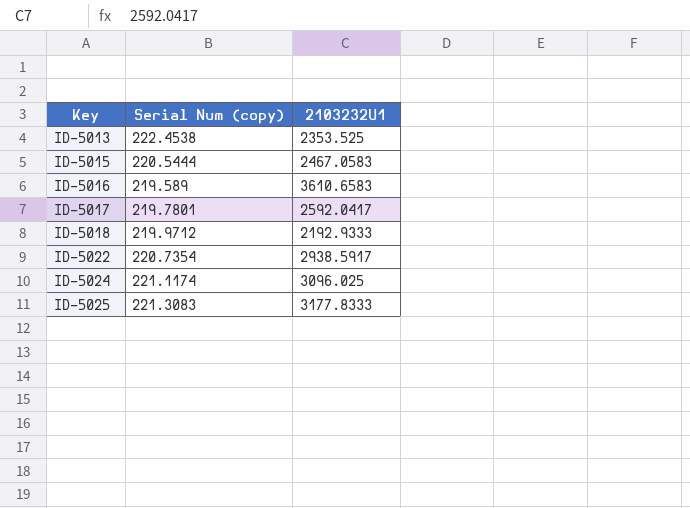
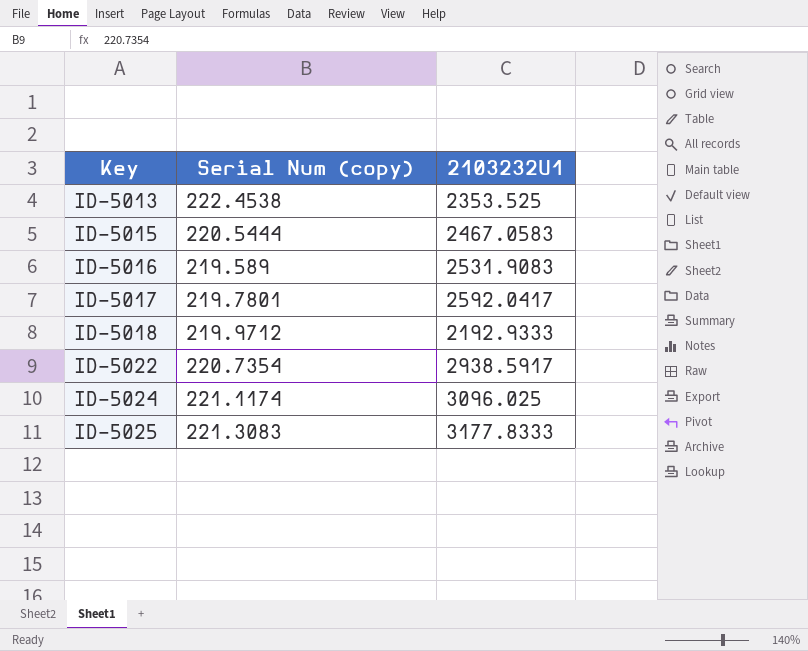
ID-5016 | 2103232U1: 3610.6583 -> 2531.9083

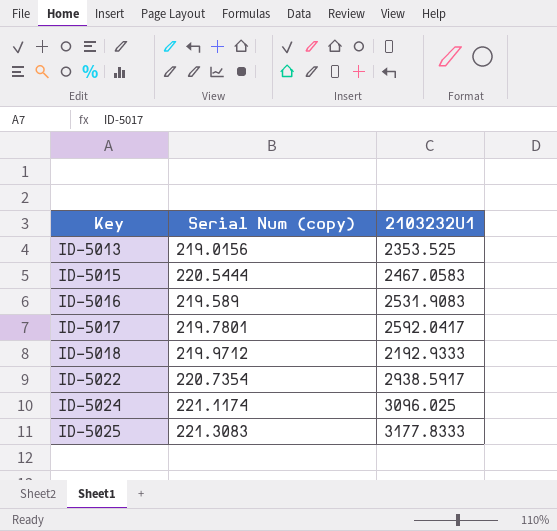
ID-5013 | Serial Num (copy): 222.4538 -> 219.0156

